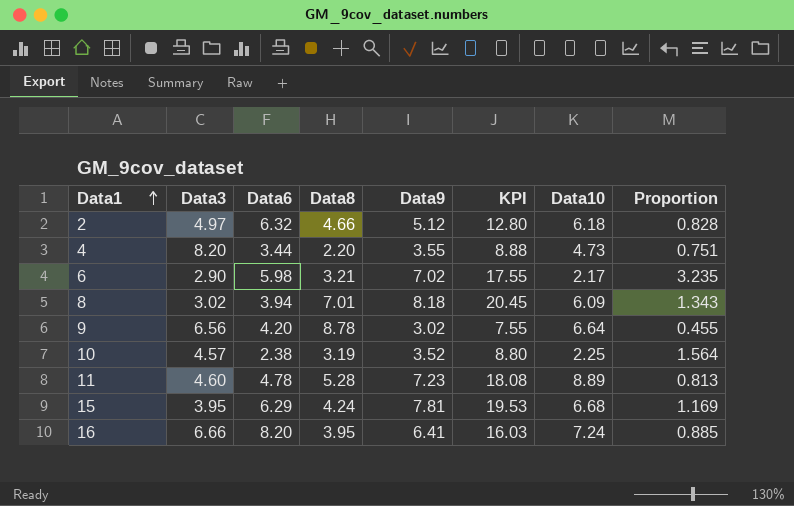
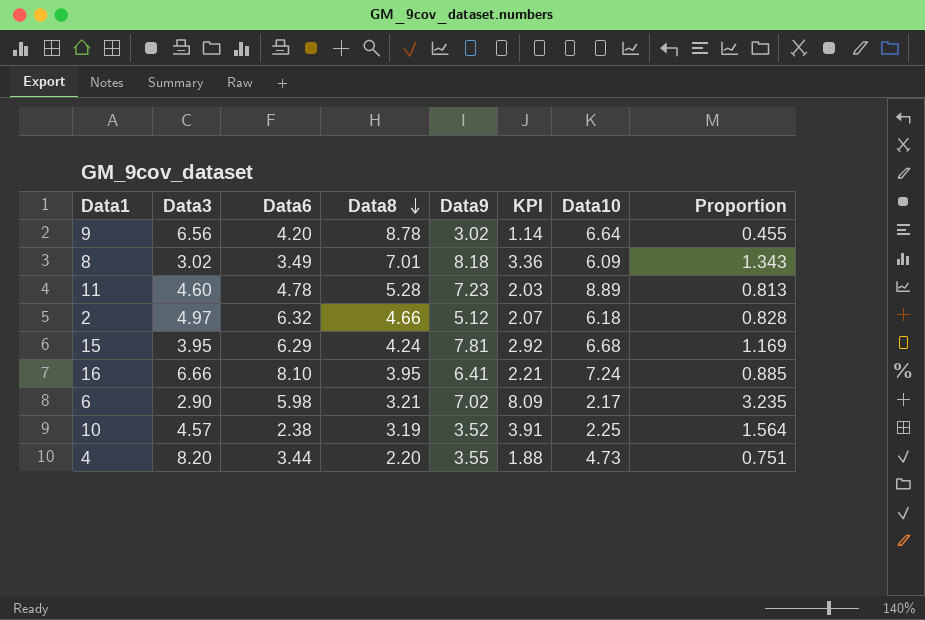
row order: Data1 ascending -> Data8 descending
column KPI | formula: [Data9] * 2.5 -> [Proportion] * 2.5
8 | Data6: 3.94 -> 3.49
16 | Data6: 8.20 -> 8.10

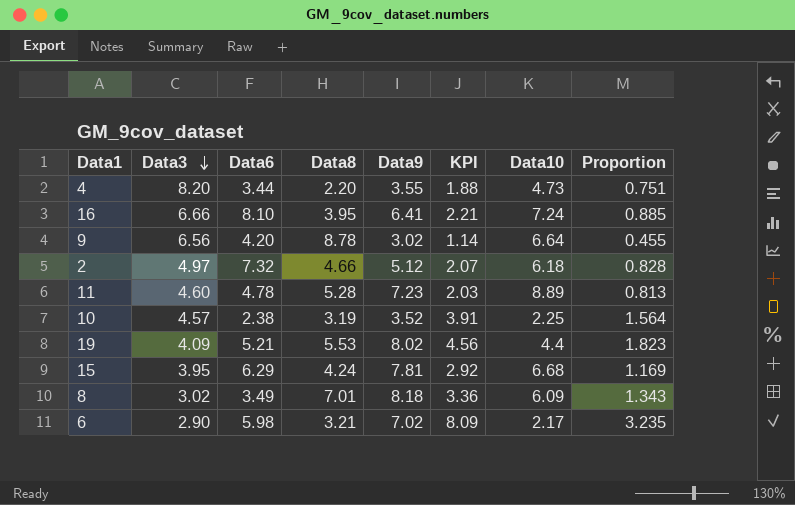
row order: Data8 descending -> Data3 descending
2 | Data6: 6.32 -> 7.32
row 19: none -> 4.09 | 5.21 | 5.53 | 8.02 | 4.56 | 4.4 | 1.823

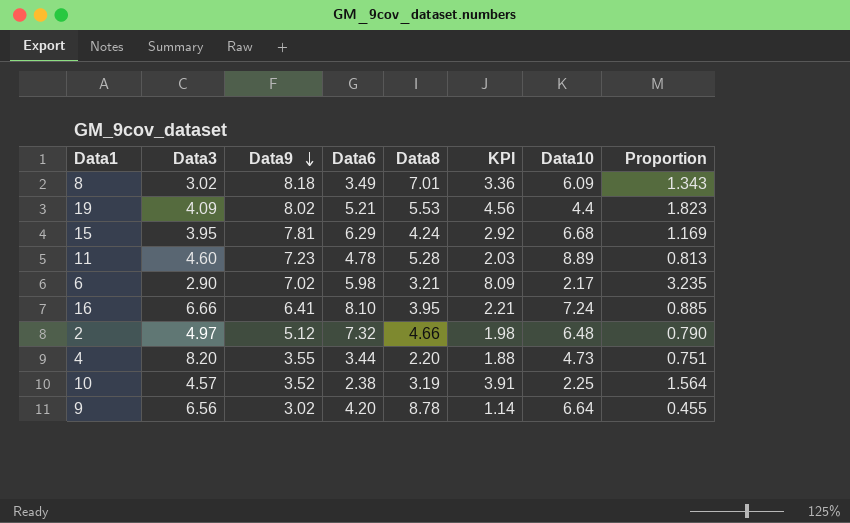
row order: Data3 descending -> Data9 descending
column Data9 | position: 5 -> 3
2 | KPI: 2.07 -> 1.98
2 | Data10: 6.18 -> 6.48
2 | Proportion: 0.828 -> 0.790

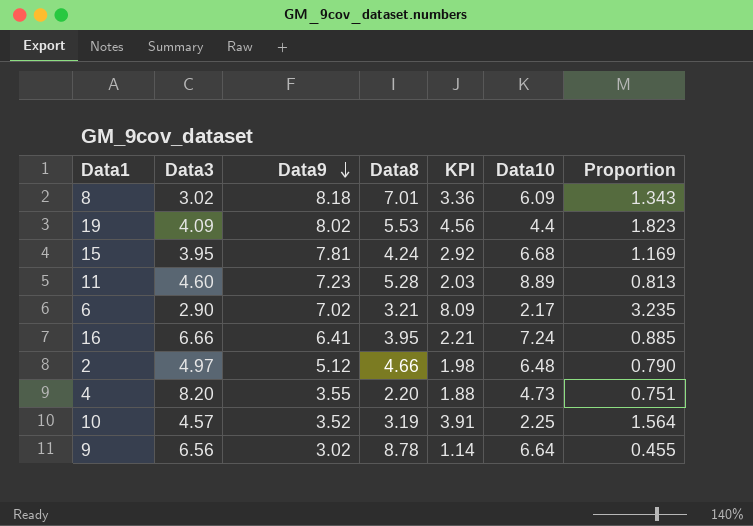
column Data6 | position: 4 -> none

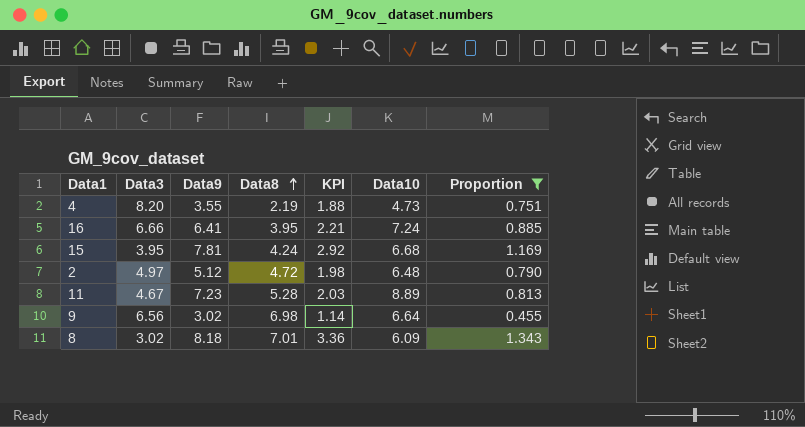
filter: none -> Proportion <= 1.343
row order: Data9 descending -> Data8 ascending
4 | Data8: 2.20 -> 2.19
2 | Data8: 4.66 -> 4.72
11 | Data3: 4.60 -> 4.67
9 | Data8: 8.78 -> 6.98

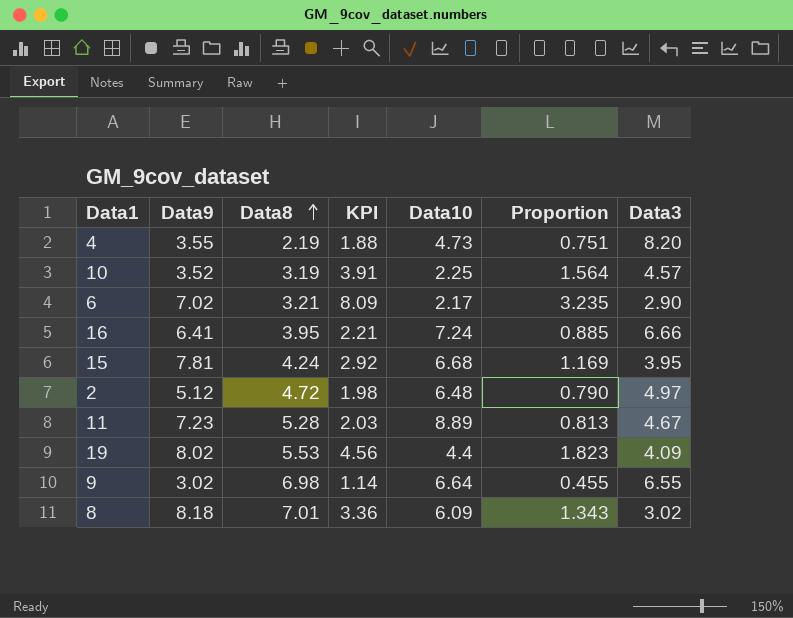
filter: Proportion <= 1.343 -> none
column Data3 | position: 2 -> 7
9 | Data3: 6.56 -> 6.55

